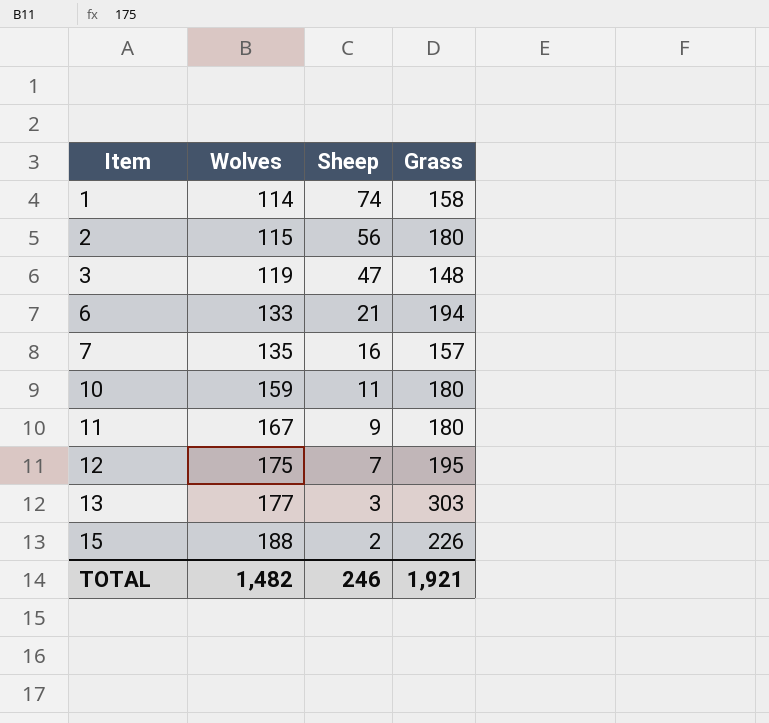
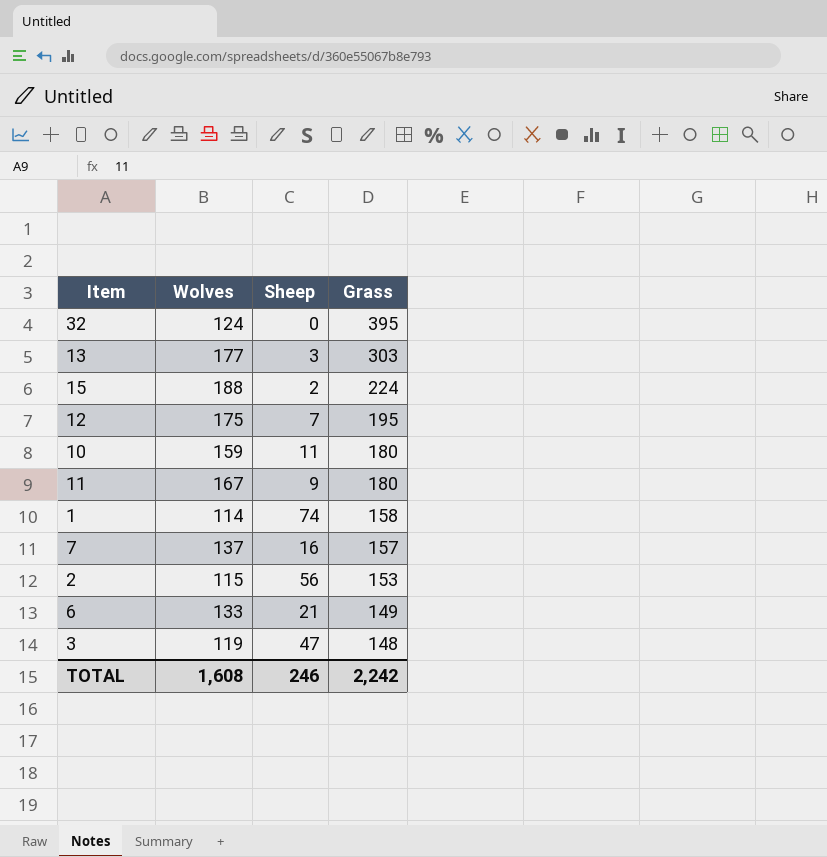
row order: Item ascending -> Grass descending
row 32: none -> 124 | 0 | 395
15 | Grass: 226 -> 224
7 | Wolves: 135 -> 137
2 | Grass: 180 -> 153
6 | Grass: 194 -> 149
TOTAL | Wolves: 1,482 -> 1,608
TOTAL | Grass: 1,921 -> 2,242

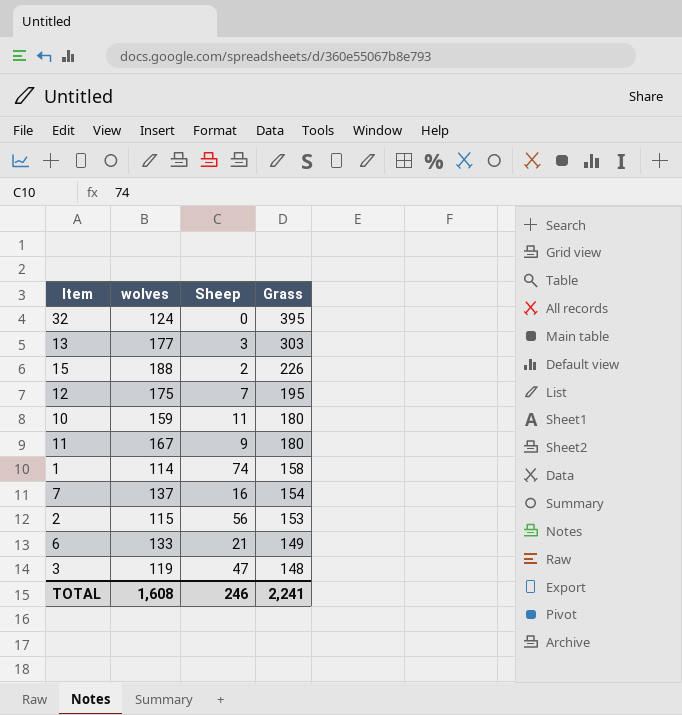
column name: Wolves -> wolves
15 | Grass: 224 -> 226
7 | Grass: 157 -> 154
TOTAL | Grass: 2,242 -> 2,241

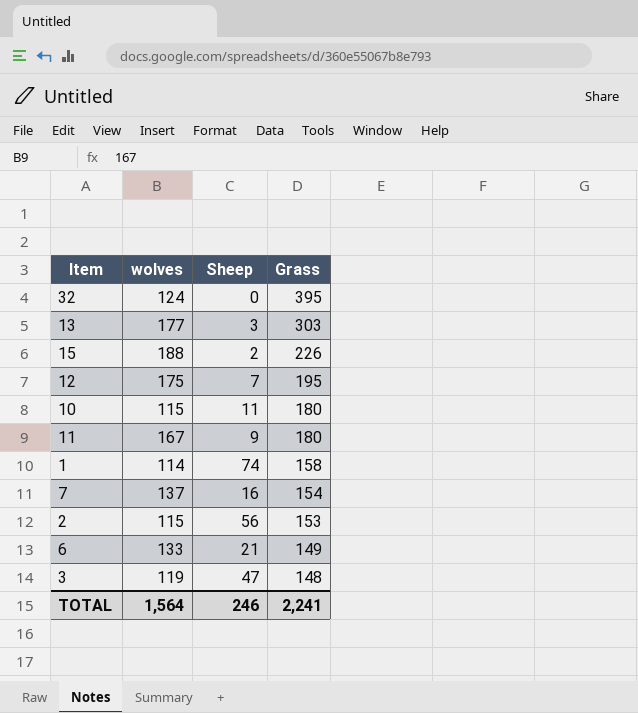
10 | wolves: 159 -> 115
TOTAL | wolves: 1,608 -> 1,564

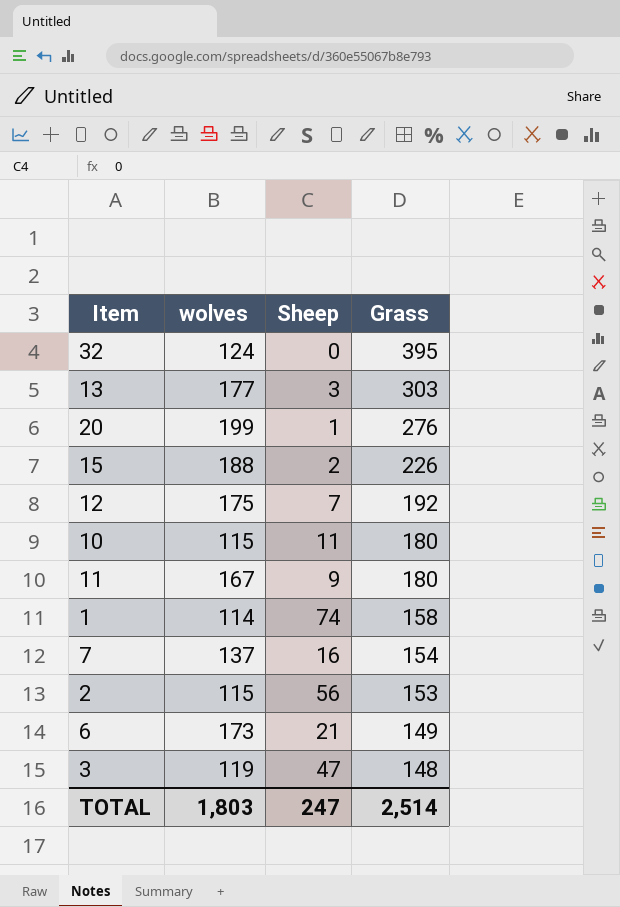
row 20: none -> 199 | 1 | 276
12 | Grass: 195 -> 192
6 | wolves: 133 -> 173
TOTAL | wolves: 1,564 -> 1,803
TOTAL | Sheep: 246 -> 247
TOTAL | Grass: 2,241 -> 2,514

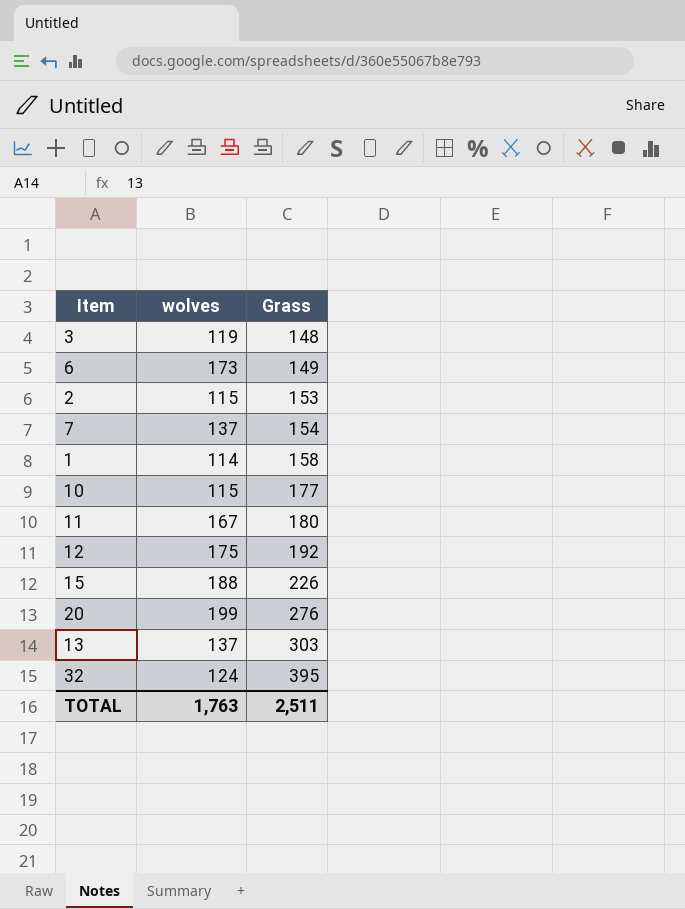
row order: Grass descending -> Grass ascending
column Sheep | position: 3 -> none
10 | Grass: 180 -> 177
13 | wolves: 177 -> 137
TOTAL | wolves: 1,803 -> 1,763
TOTAL | Grass: 2,514 -> 2,511

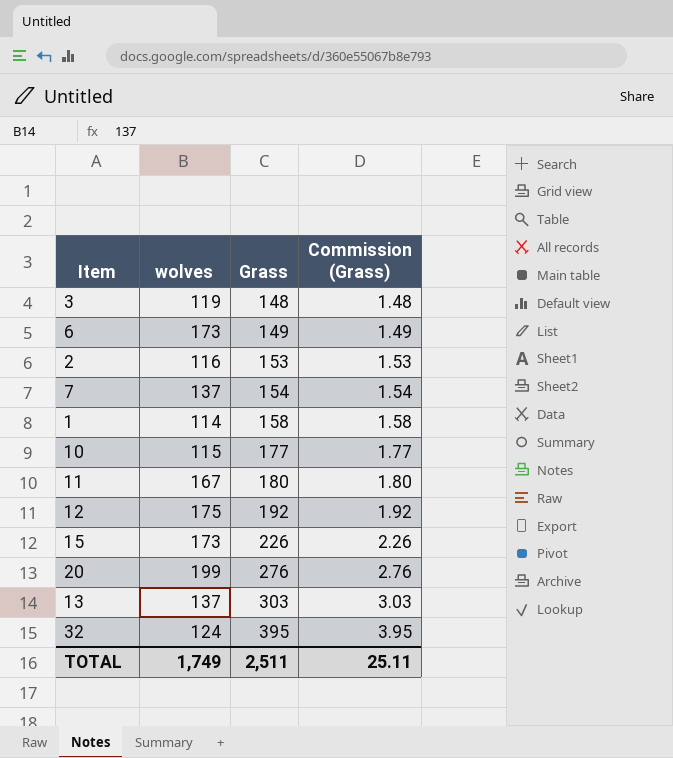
column Commission (Grass) | formula: none -> [Grass] * 0.01
2 | wolves: 115 -> 116
15 | wolves: 188 -> 173
TOTAL | wolves: 1,763 -> 1,749

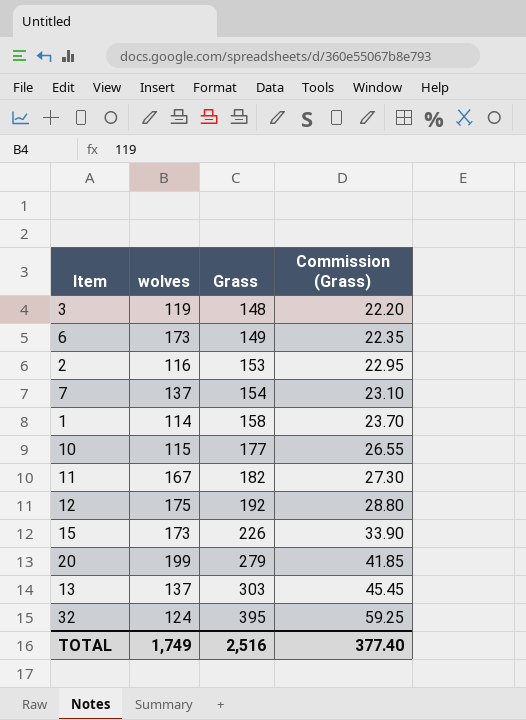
column Commission (Grass) | formula: [Grass] * 0.01 -> [Grass] * 0.15
11 | Grass: 180 -> 182
20 | Grass: 276 -> 279
TOTAL | Grass: 2,511 -> 2,516
TOTAL | Commission (Grass): 25.11 -> 377.40

